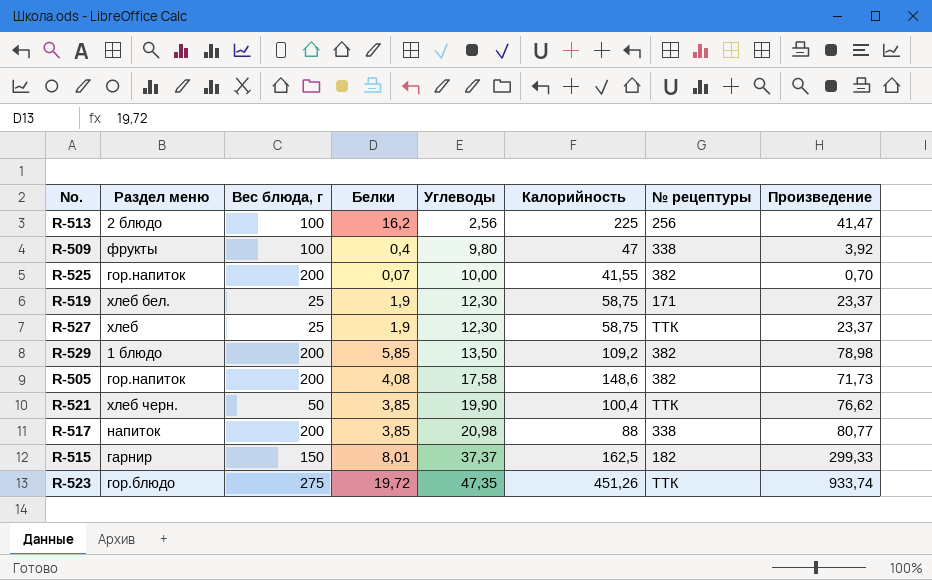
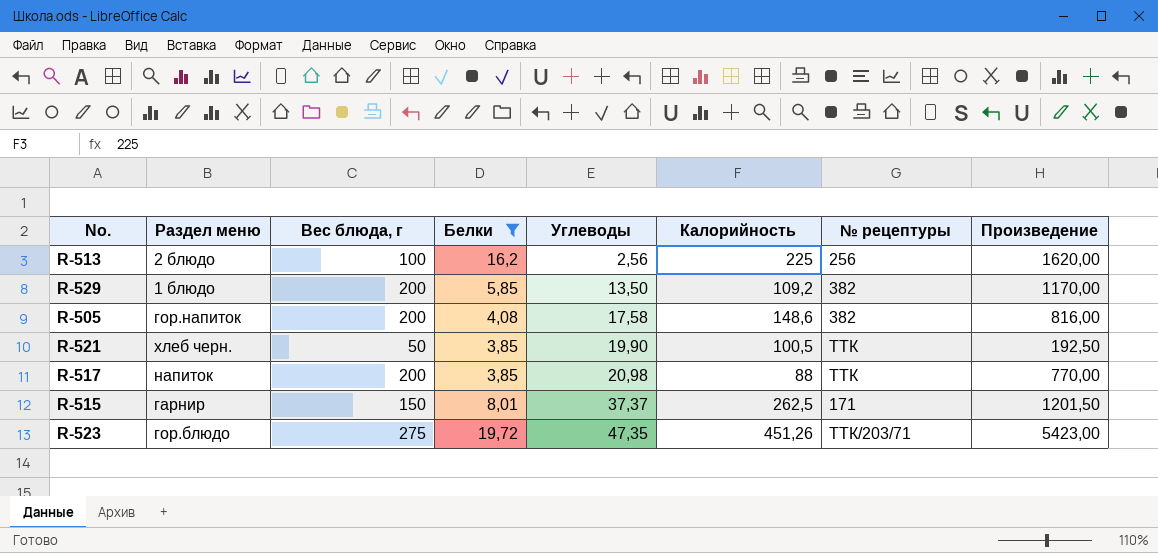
filter: none -> Белки >= 3,85
column Произведение | formula: [Белки] * [Углеводы] -> [Вес блюда, г] * [Белки]
R-521 | Калорийность: 100,4 -> 100,5
R-517 | № рецептуры: 338 -> ТТК
R-515 | Калорийность: 162,5 -> 262,5
R-515 | № рецептуры: 182 -> 171
R-523 | № рецептуры: ТТК -> ТТК/203/71

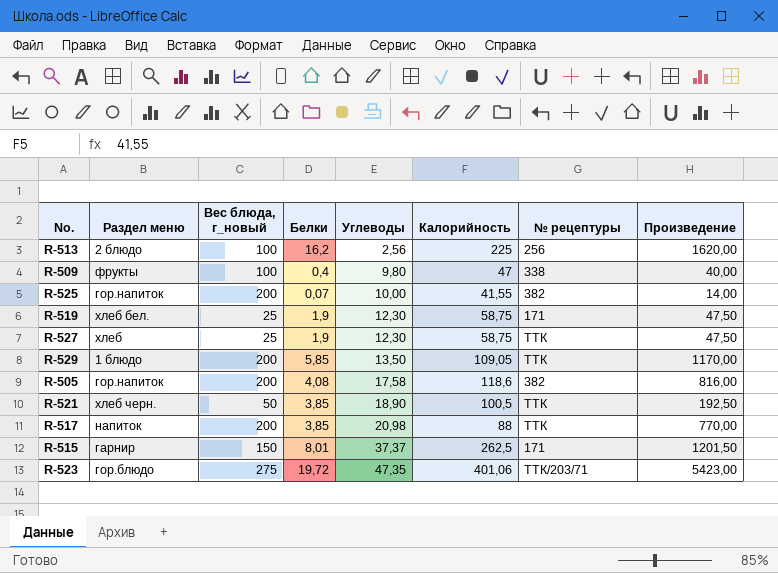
filter: Белки >= 3,85 -> none
column name: Вес блюда, г -> Вес блюда, г_новый
R-529 | Калорийность: 109,2 -> 109,05
R-529 | № рецептуры: 382 -> ТТК
R-505 | Калорийность: 148,6 -> 118,6
R-521 | Углеводы: 19,90 -> 18,90
R-523 | Калорийность: 451,26 -> 401,06

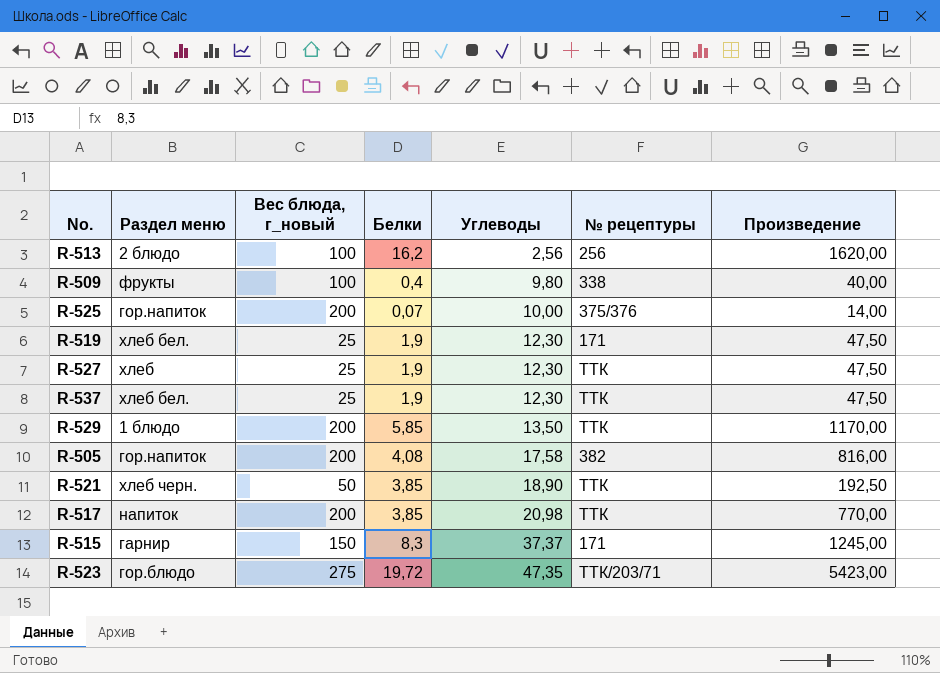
column Калорийность | position: 6 -> none
R-525 | № рецептуры: 382 -> 375/376
row R-537: none -> хлеб бел. | 25 | 1,9 | 12,30 | ТТК | 47,50
R-515 | Белки: 8,01 -> 8,3
R-515 | Произведение: 1201,50 -> 1245,00

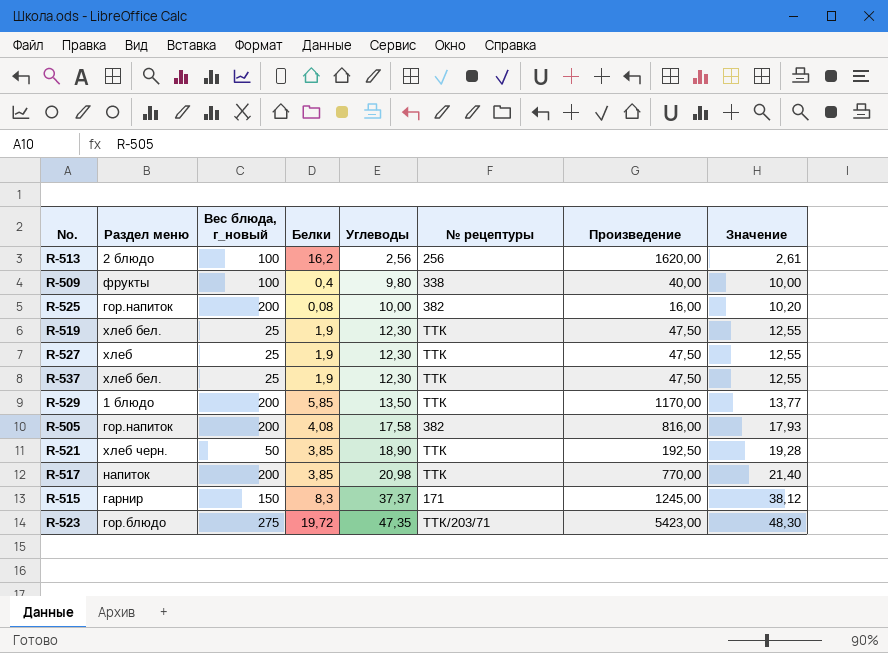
column Значение | formula: none -> [Углеводы] * 1,02
R-525 | Белки: 0,07 -> 0,08
R-525 | № рецептуры: 375/376 -> 382
R-525 | Произведение: 14,00 -> 16,00
R-519 | № рецептуры: 171 -> ТТК

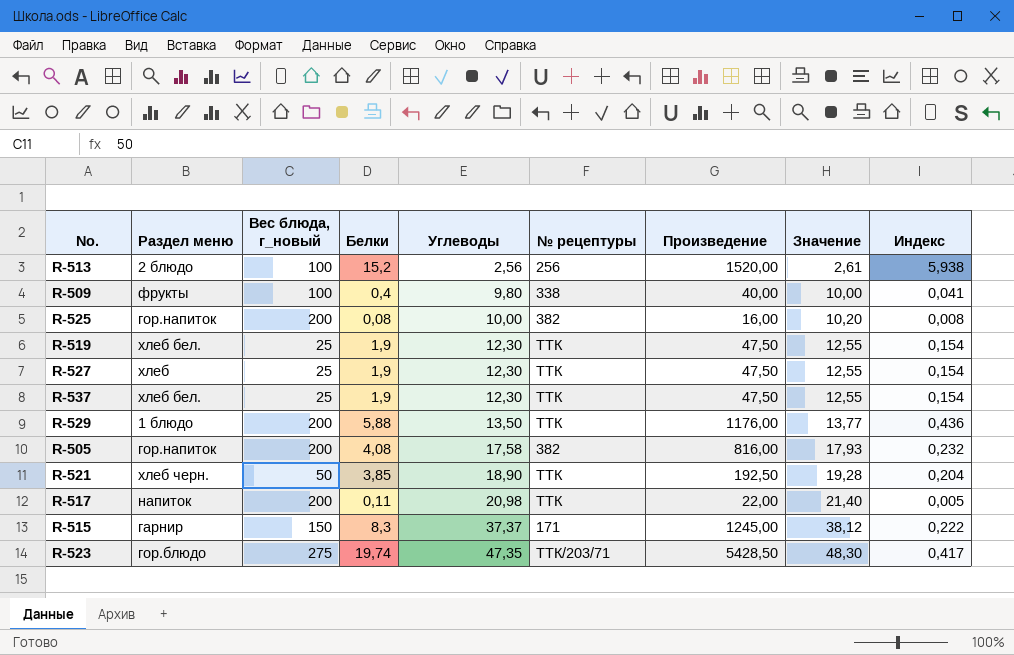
column Индекс | formula: none -> [Белки] / [Углеводы]
R-513 | Белки: 16,2 -> 15,2
R-513 | Произведение: 1620,00 -> 1520,00
R-529 | Белки: 5,85 -> 5,88
R-529 | Произведение: 1170,00 -> 1176,00
R-517 | Белки: 3,85 -> 0,11
R-517 | Произведение: 770,00 -> 22,00
R-523 | Белки: 19,72 -> 19,74
R-523 | Произведение: 5423,00 -> 5428,50

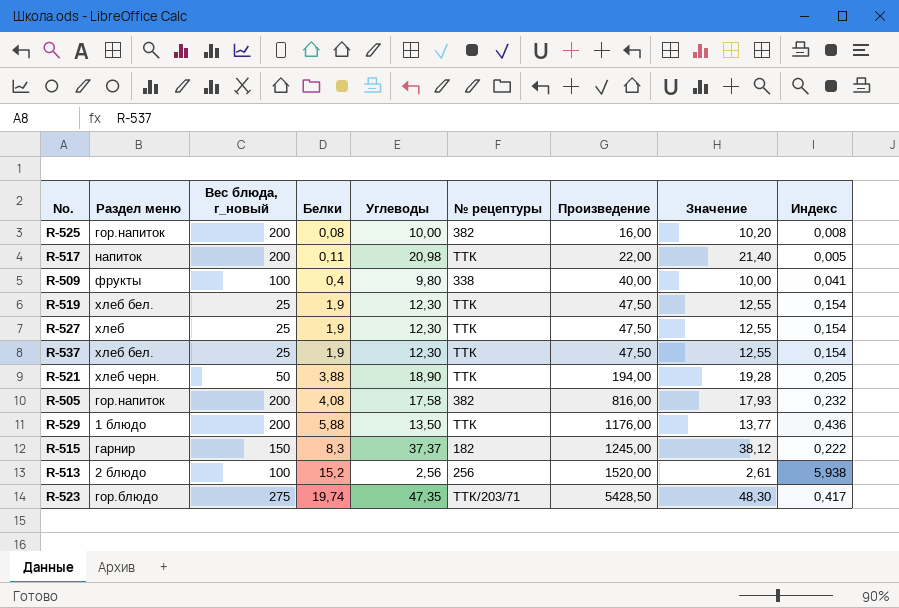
row order: Углеводы ascending -> Белки ascending
R-521 | Белки: 3,85 -> 3,88
R-521 | Произведение: 192,50 -> 194,00
R-521 | Индекс: 0,204 -> 0,205
R-515 | № рецептуры: 171 -> 182

